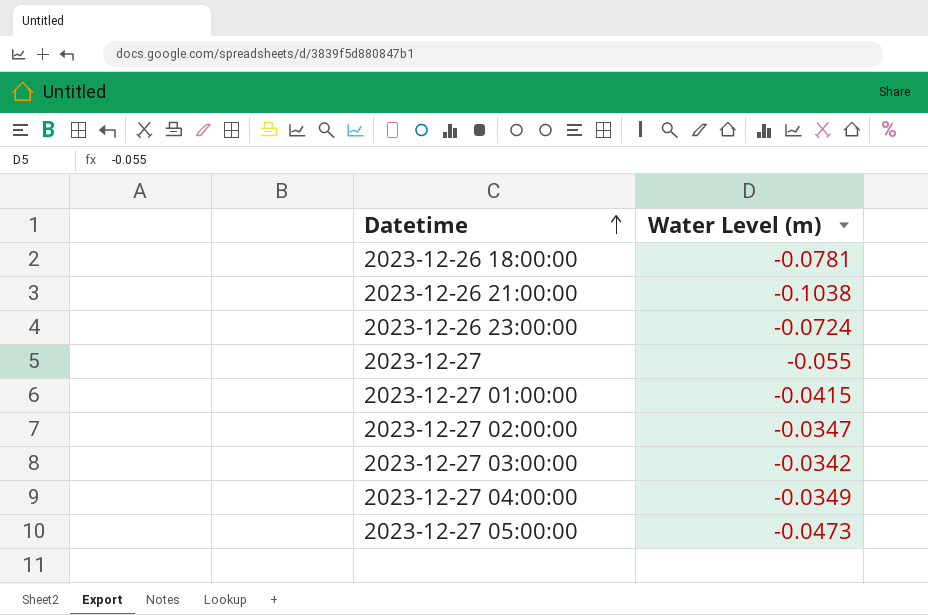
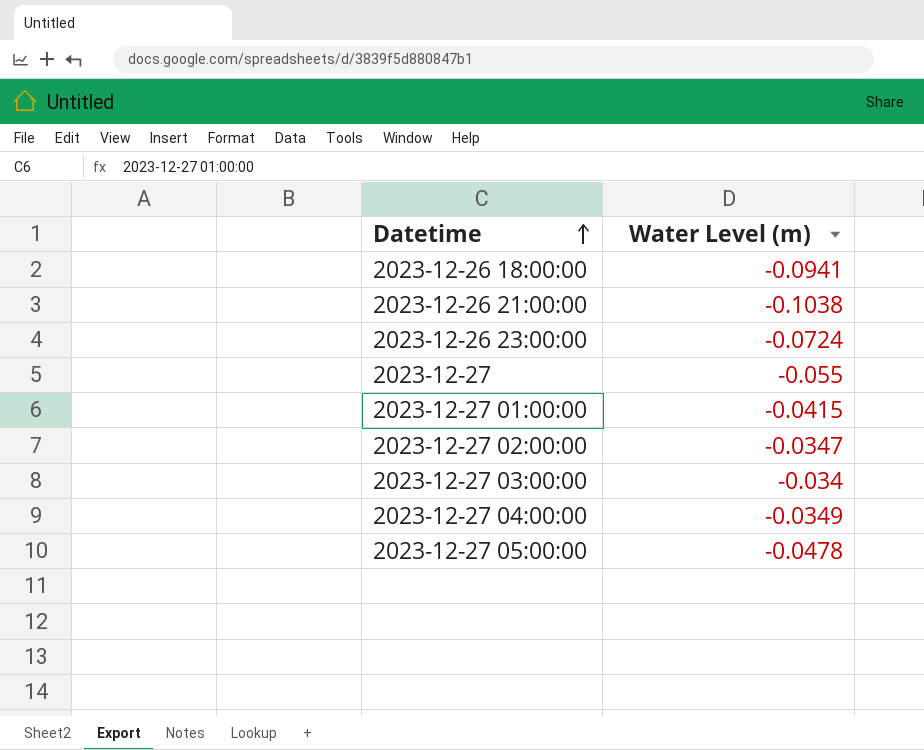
2023-12-26 18:00:00 | Water Level (m): -0.0781 -> -0.0941
2023-12-27 03:00:00 | Water Level (m): -0.0342 -> -0.034
2023-12-27 05:00:00 | Water Level (m): -0.0473 -> -0.0478

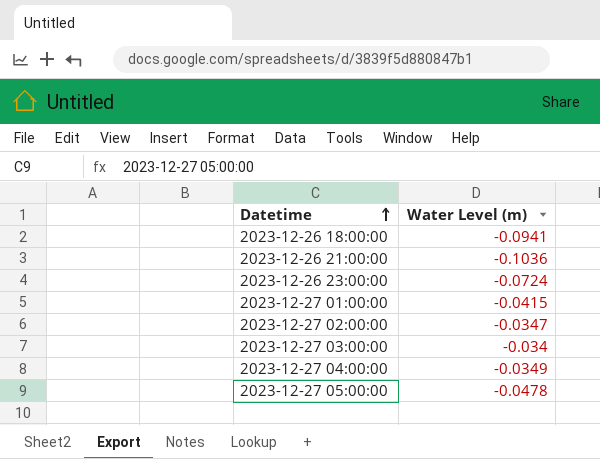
row 2023-12-27: -0.055 -> none
2023-12-26 21:00:00 | Water Level (m): -0.1038 -> -0.1036

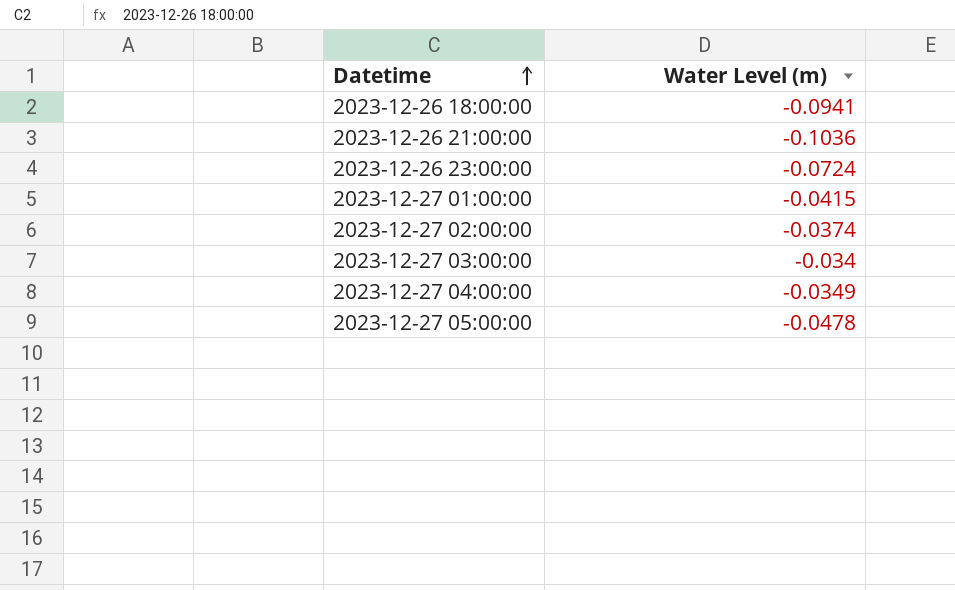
2023-12-27 02:00:00 | Water Level (m): -0.0347 -> -0.0374

